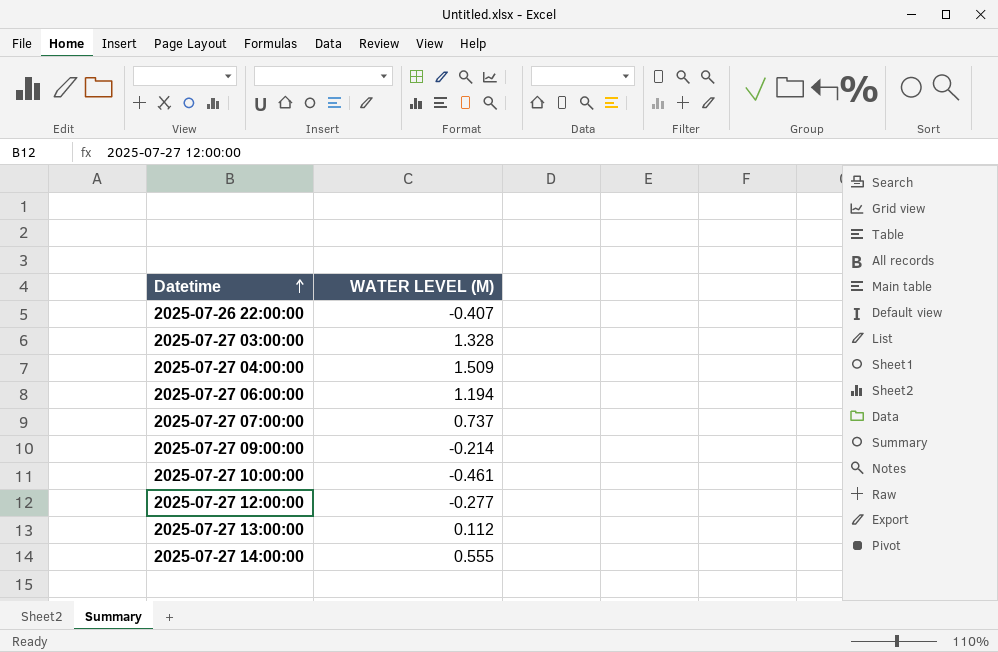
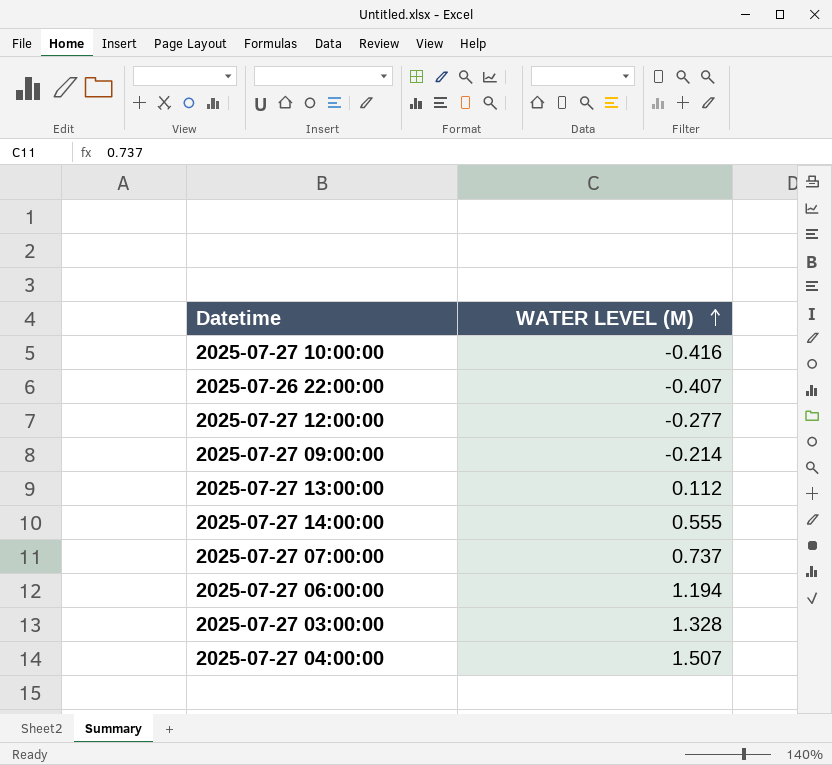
row order: Datetime ascending -> WATER LEVEL (M) ascending
2025-07-27 10:00:00 | WATER LEVEL (M): -0.461 -> -0.416
2025-07-27 04:00:00 | WATER LEVEL (M): 1.509 -> 1.507

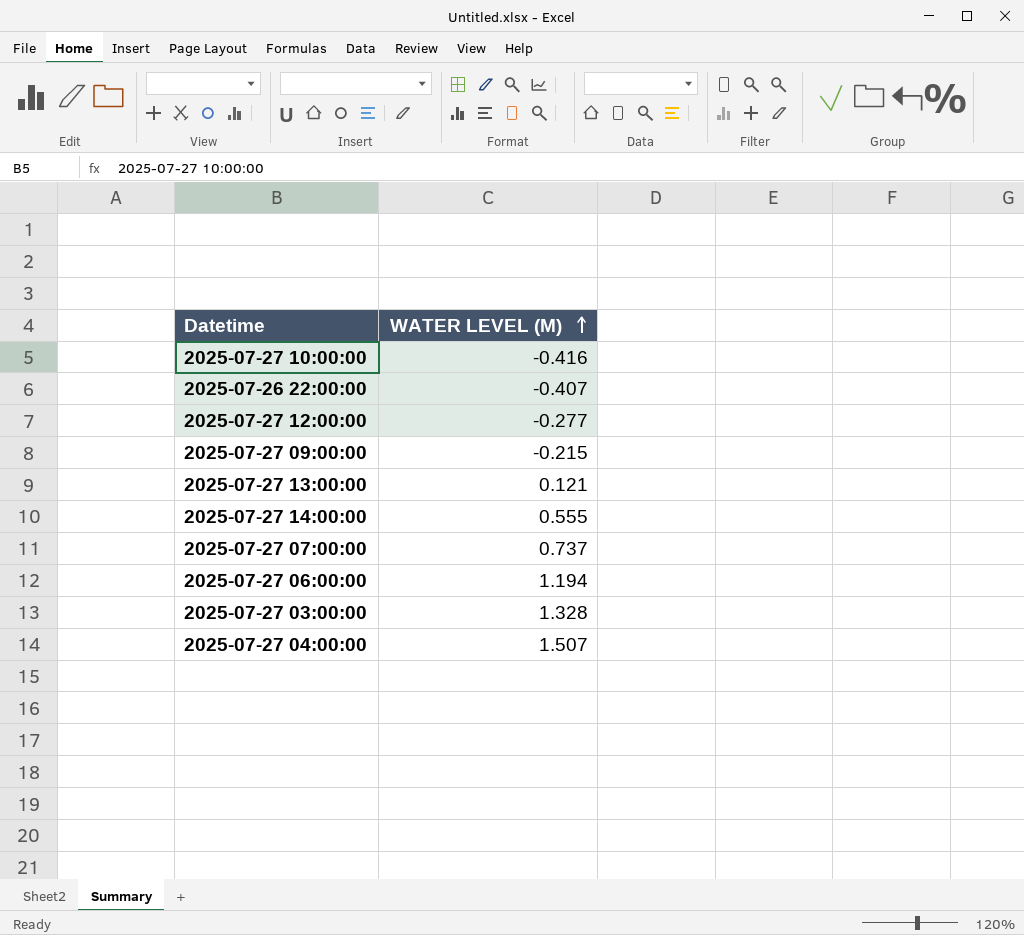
2025-07-27 09:00:00 | WATER LEVEL (M): -0.214 -> -0.215
2025-07-27 13:00:00 | WATER LEVEL (M): 0.112 -> 0.121

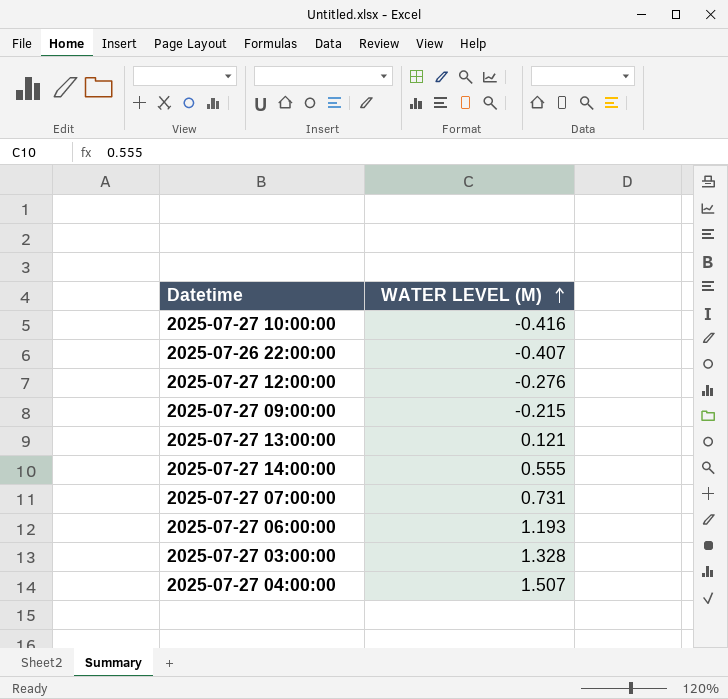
2025-07-27 12:00:00 | WATER LEVEL (M): -0.277 -> -0.276
2025-07-27 07:00:00 | WATER LEVEL (M): 0.737 -> 0.731
2025-07-27 06:00:00 | WATER LEVEL (M): 1.194 -> 1.193

